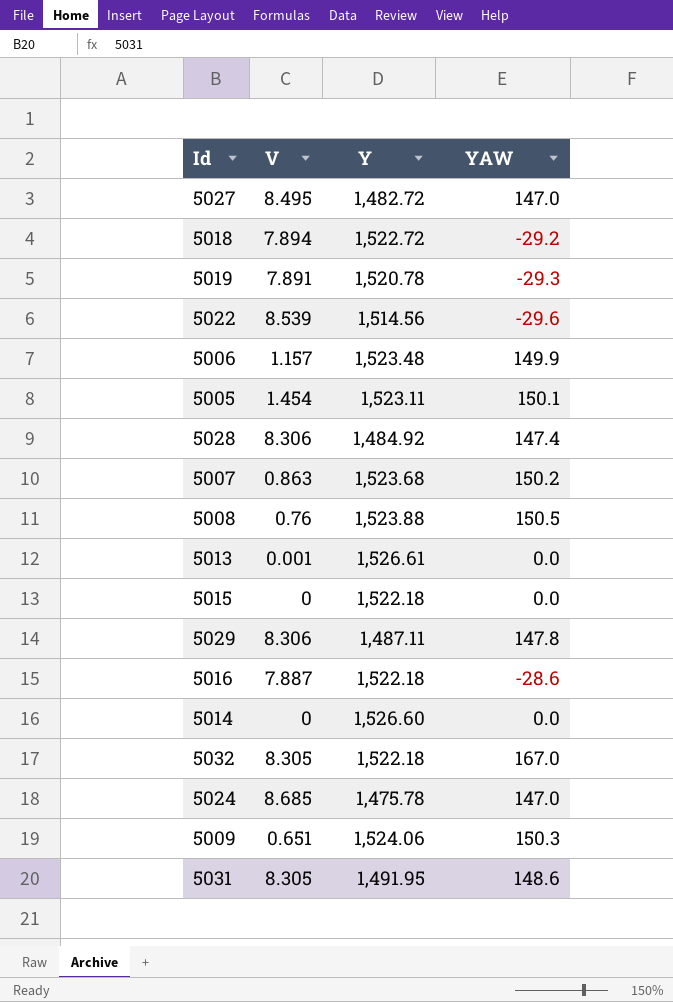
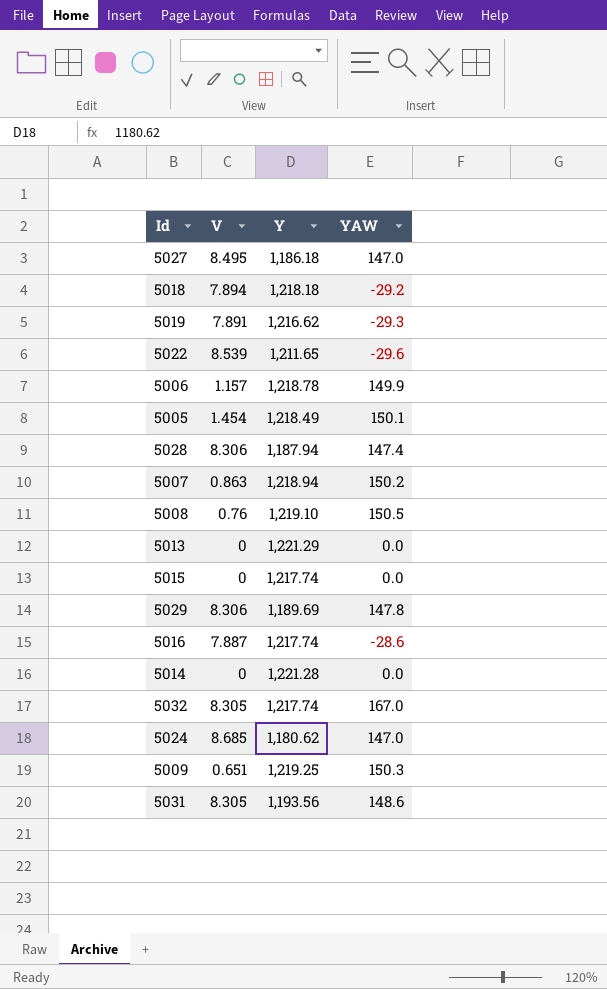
5027 | Y: 1,482.72 -> 1,186.18
5018 | Y: 1,522.72 -> 1,218.18
5019 | Y: 1,520.78 -> 1,216.62
5022 | Y: 1,514.56 -> 1,211.65
5006 | Y: 1,523.48 -> 1,218.78
5005 | Y: 1,523.11 -> 1,218.49
5028 | Y: 1,484.92 -> 1,187.94
5007 | Y: 1,523.68 -> 1,218.94
5008 | Y: 1,523.88 -> 1,219.10
5013 | V: 0.001 -> 0
5013 | Y: 1,526.61 -> 1,221.29
5015 | Y: 1,522.18 -> 1,217.74
5029 | Y: 1,487.11 -> 1,189.69
5016 | Y: 1,522.18 -> 1,217.74
5014 | Y: 1,526.60 -> 1,221.28
5032 | Y: 1,522.18 -> 1,217.74
5024 | Y: 1,475.78 -> 1,180.62
5009 | Y: 1,524.06 -> 1,219.25
5031 | Y: 1,491.95 -> 1,193.56

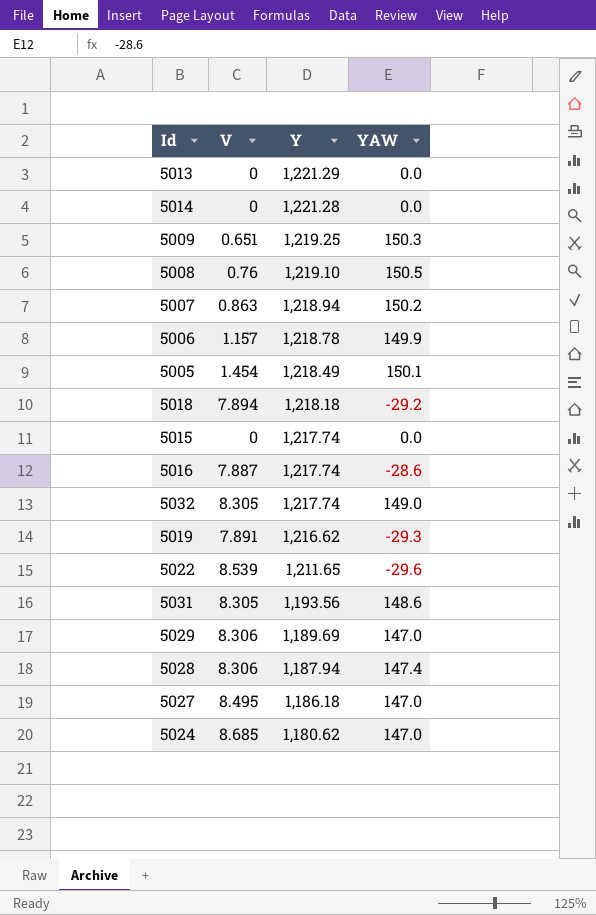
row order: none -> Y descending
5032 | YAW: 167.0 -> 149.0
5029 | YAW: 147.8 -> 147.0

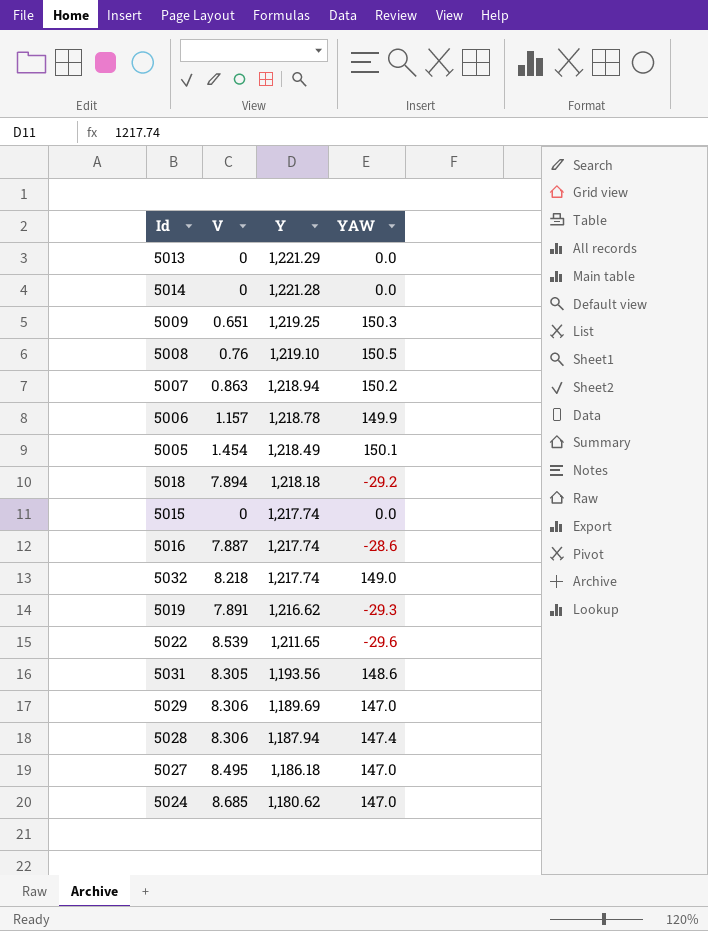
5032 | V: 8.305 -> 8.218

